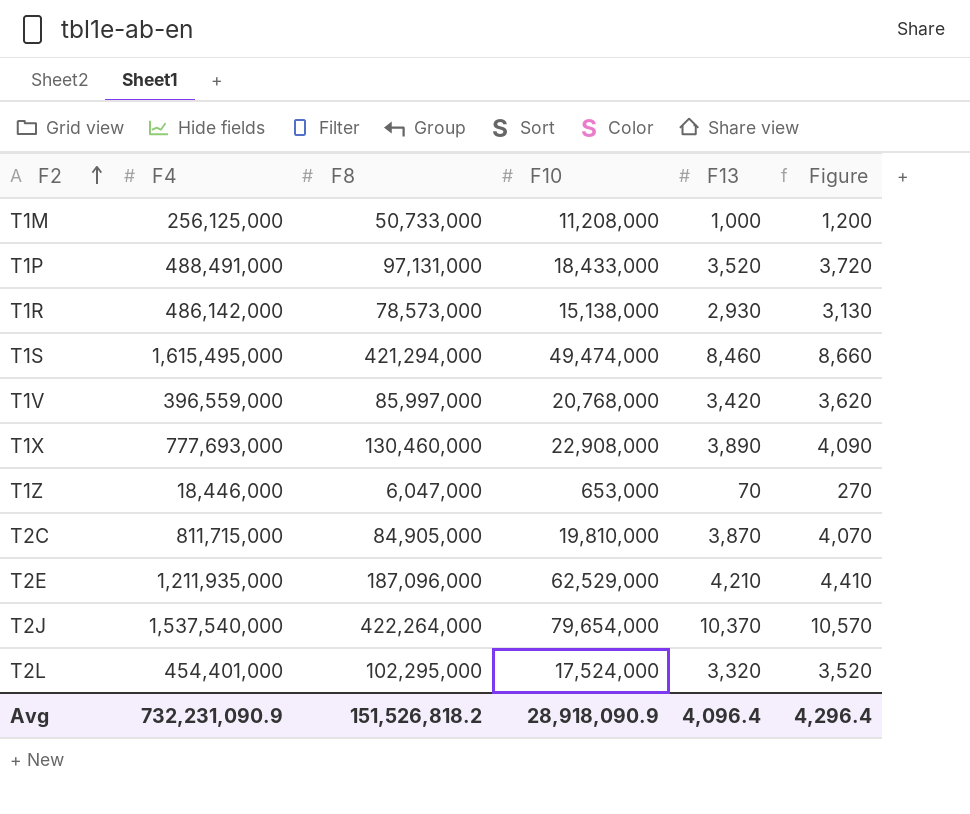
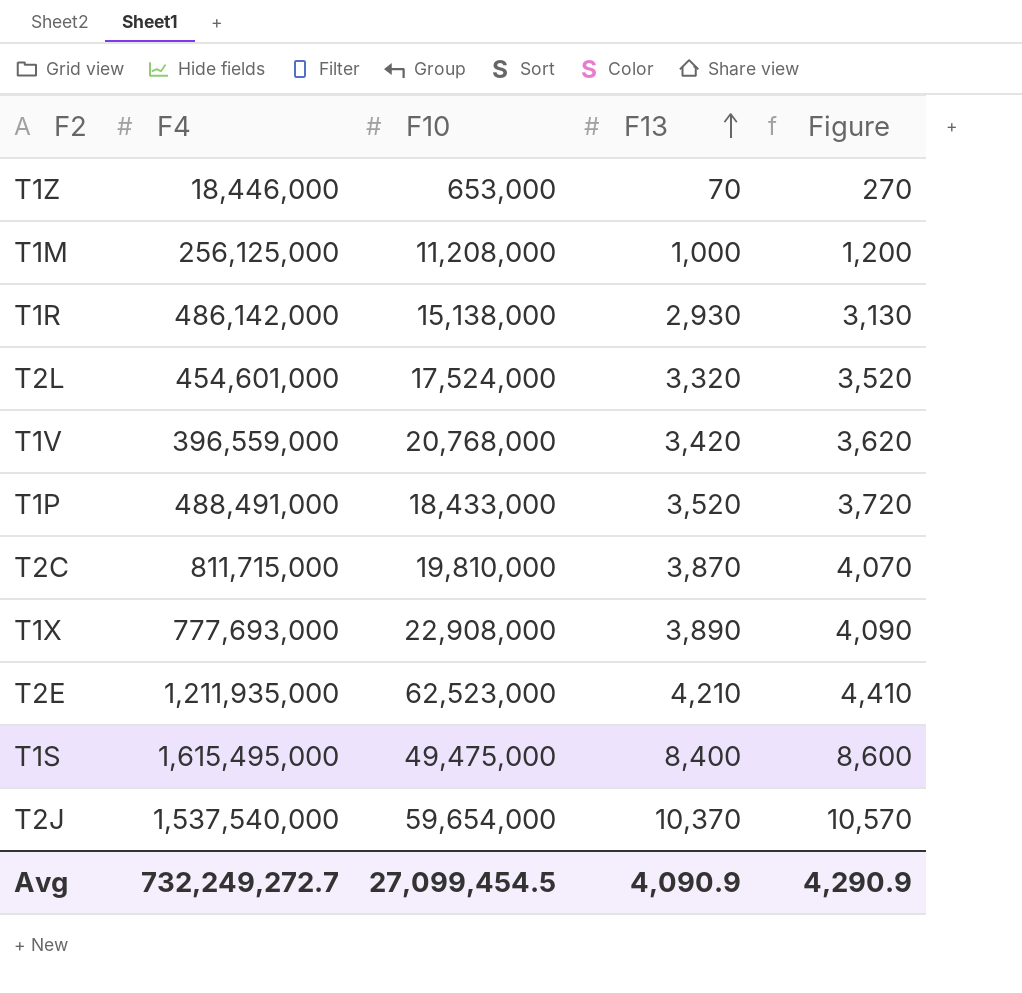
row order: F2 ascending -> F13 ascending
column F8 | position: 3 -> none
T2L | F4: 454,401,000 -> 454,601,000
T2E | F10: 62,529,000 -> 62,523,000
T1S | F10: 49,474,000 -> 49,475,000
T1S | F13: 8,460 -> 8,400
T1S | Figure: 8,660 -> 8,600
T2J | F10: 79,654,000 -> 59,654,000
Avg | F4: 732,231,090.9 -> 732,249,272.7
Avg | F10: 28,918,090.9 -> 27,099,454.5
Avg | F13: 4,096.4 -> 4,090.9
Avg | Figure: 4,296.4 -> 4,290.9

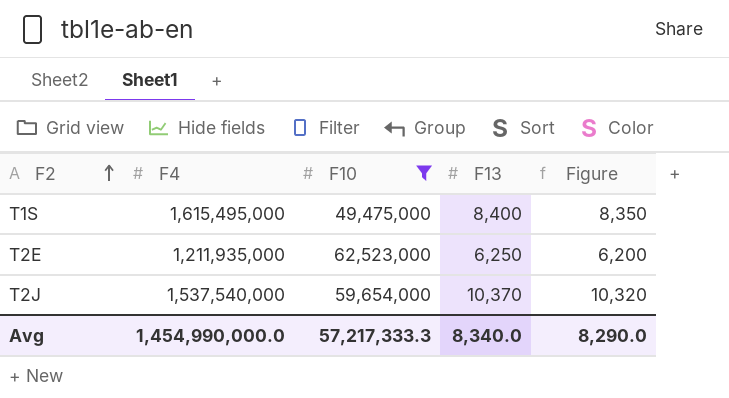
filter: none -> F10 >= 49,475,000
row order: F13 ascending -> F2 ascending
column Figure | formula: [F13] + 200 -> [F13] - 50
T2E | F13: 4,210 -> 6,250
Avg | F4: 732,249,272.7 -> 1,454,990,000.0
Avg | F10: 27,099,454.5 -> 57,217,333.3
Avg | F13: 4,090.9 -> 8,340.0
Avg | Figure: 4,290.9 -> 8,290.0

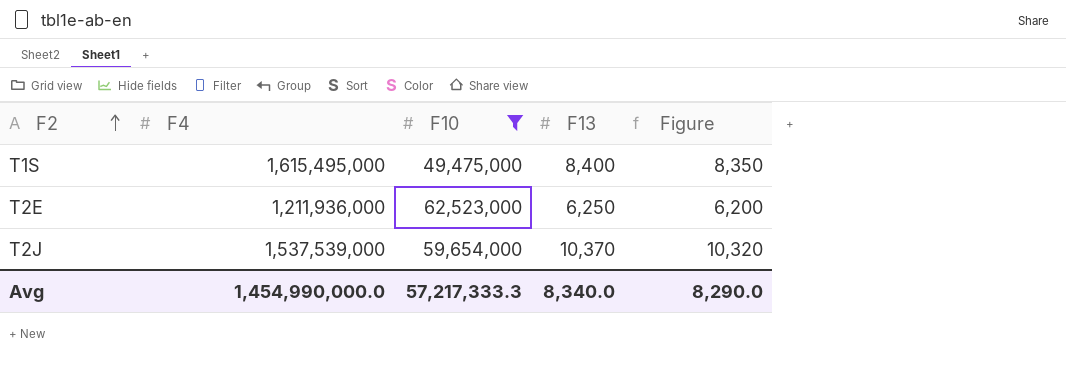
T2E | F4: 1,211,935,000 -> 1,211,936,000
T2J | F4: 1,537,540,000 -> 1,537,539,000

